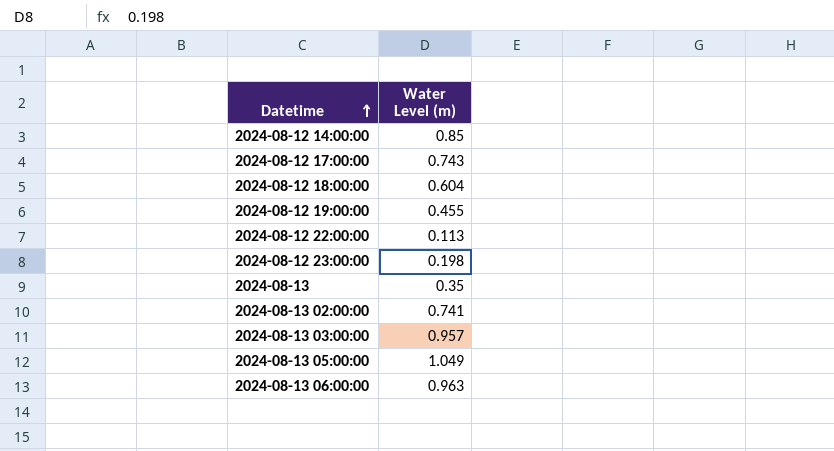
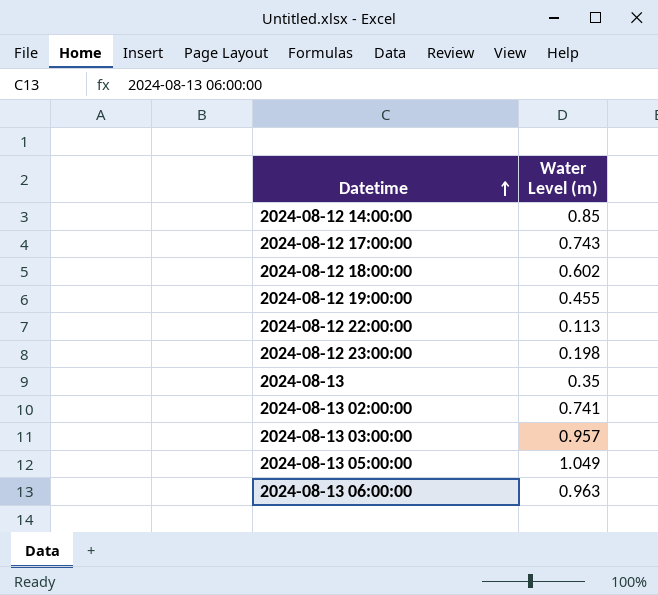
2024-08-12 18:00:00 | Water Level (m): 0.604 -> 0.602

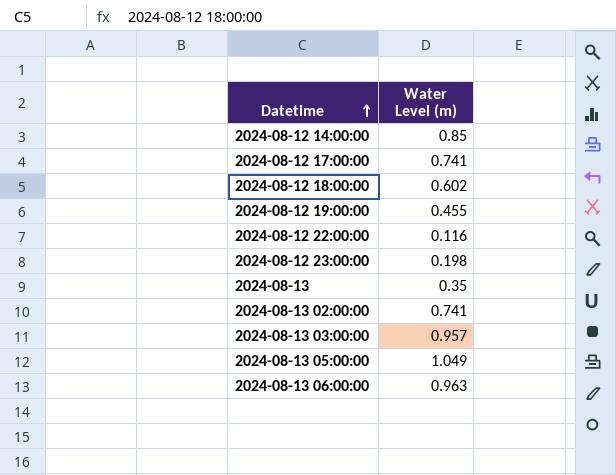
2024-08-12 17:00:00 | Water Level (m): 0.743 -> 0.741
2024-08-12 22:00:00 | Water Level (m): 0.113 -> 0.116

